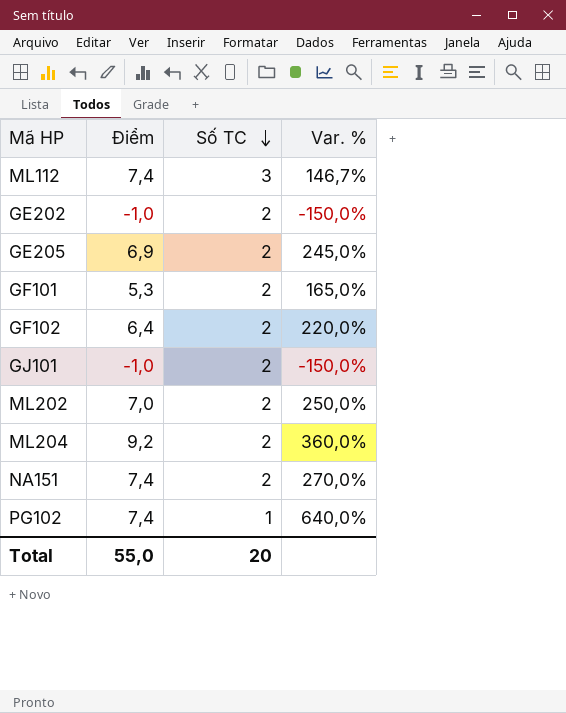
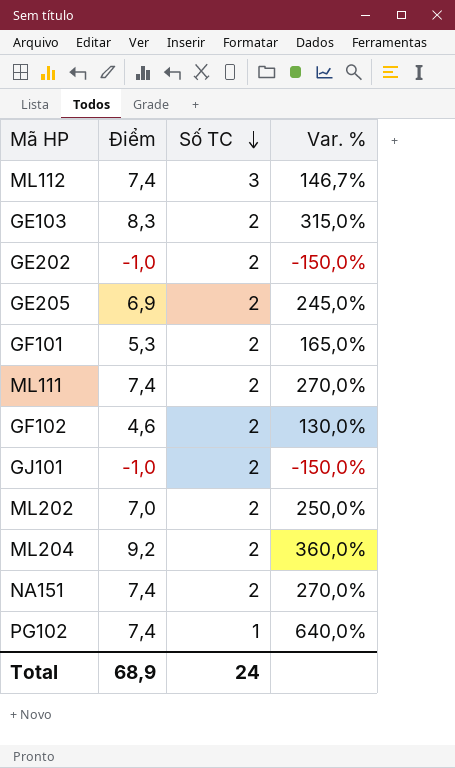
row GE103: none -> 8,3 | 2 | 315,0%
row ML111: none -> 7,4 | 2 | 270,0%
GF102 | Điểm: 6,4 -> 4,6
GF102 | Var. %: 220,0% -> 130,0%
Total | Điểm: 55,0 -> 68,9
Total | Số TC: 20 -> 24

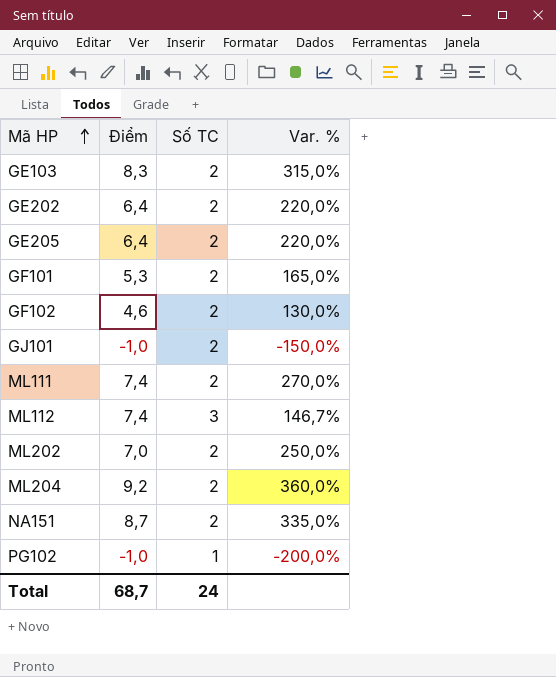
row order: Số TC descending -> Mã HP ascending
GE202 | Điểm: -1,0 -> 6,4
GE202 | Var. %: -150,0% -> 220,0%
GE205 | Điểm: 6,9 -> 6,4
GE205 | Var. %: 245,0% -> 220,0%
NA151 | Điểm: 7,4 -> 8,7
NA151 | Var. %: 270,0% -> 335,0%
PG102 | Điểm: 7,4 -> -1,0
PG102 | Var. %: 640,0% -> -200,0%
Total | Điểm: 68,9 -> 68,7

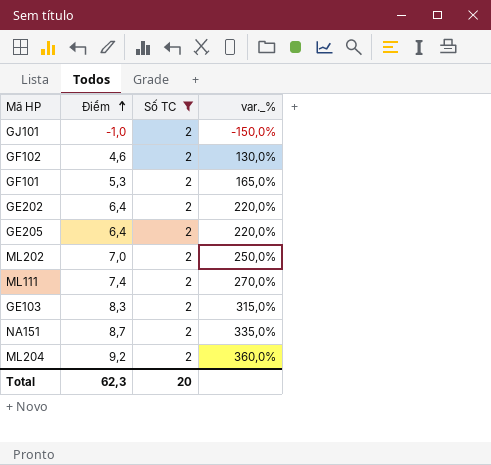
filter: none -> Số TC = 2
row order: Mã HP ascending -> Điểm ascending
column name: Var. % -> var._%
Total | Điểm: 68,7 -> 62,3
Total | Số TC: 24 -> 20

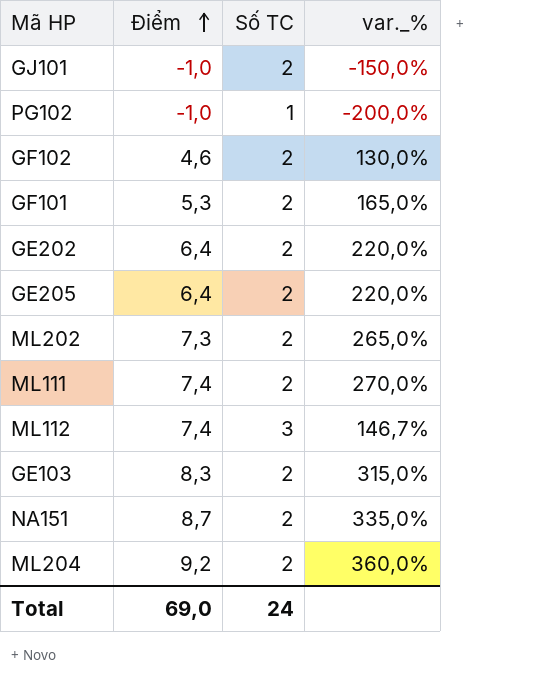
filter: Số TC = 2 -> none
ML202 | Điểm: 7,0 -> 7,3
ML202 | var._%: 250,0% -> 265,0%
Total | Điểm: 62,3 -> 69,0
Total | Số TC: 20 -> 24

